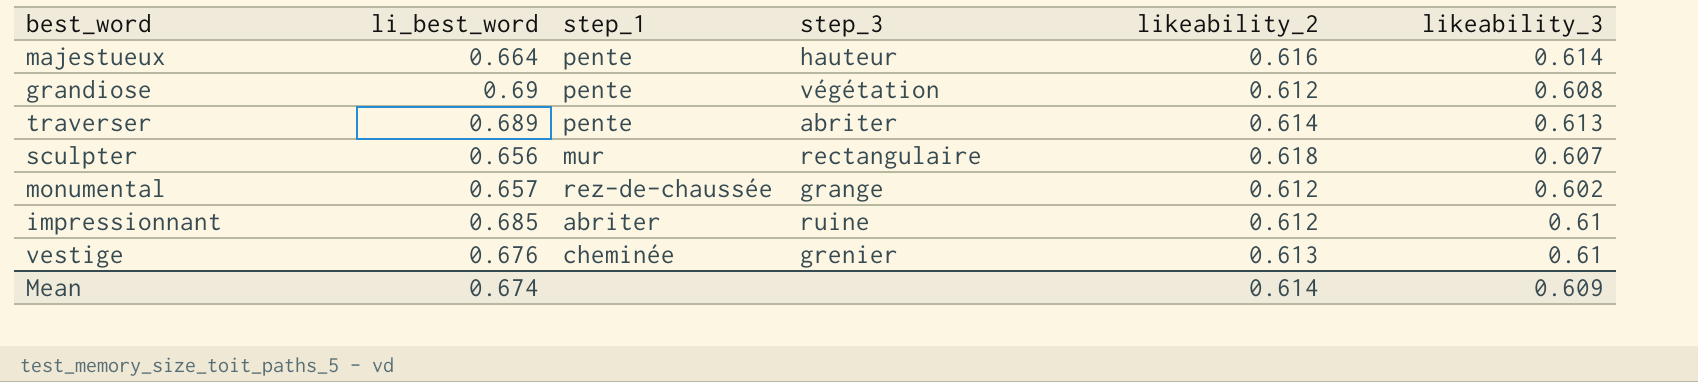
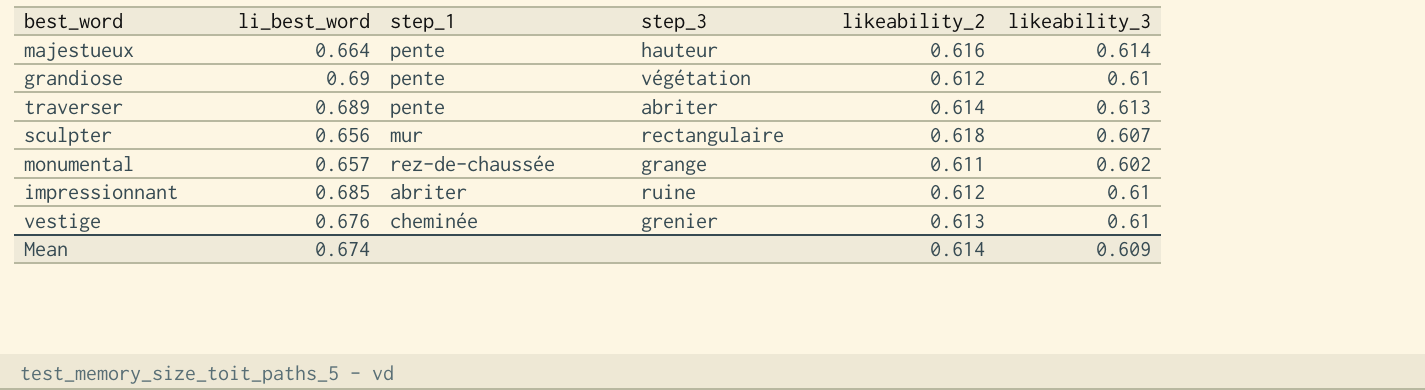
grandiose | likeability_3: 0.608 -> 0.61
monumental | likeability_2: 0.612 -> 0.611

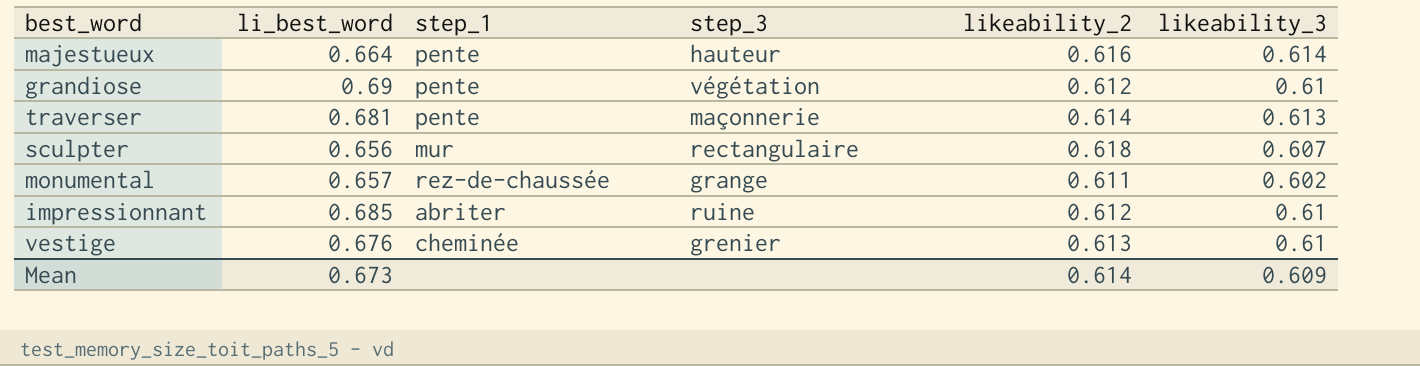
traverser | li_best_word: 0.689 -> 0.681
traverser | step_3: abriter -> maçonnerie
Mean | li_best_word: 0.674 -> 0.673

